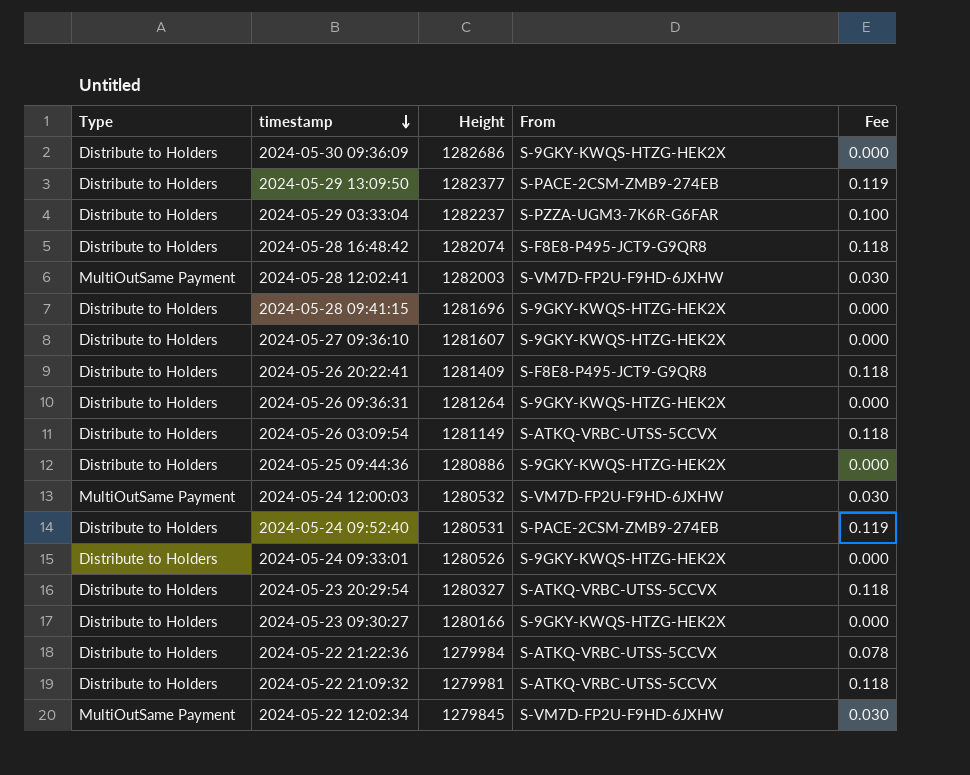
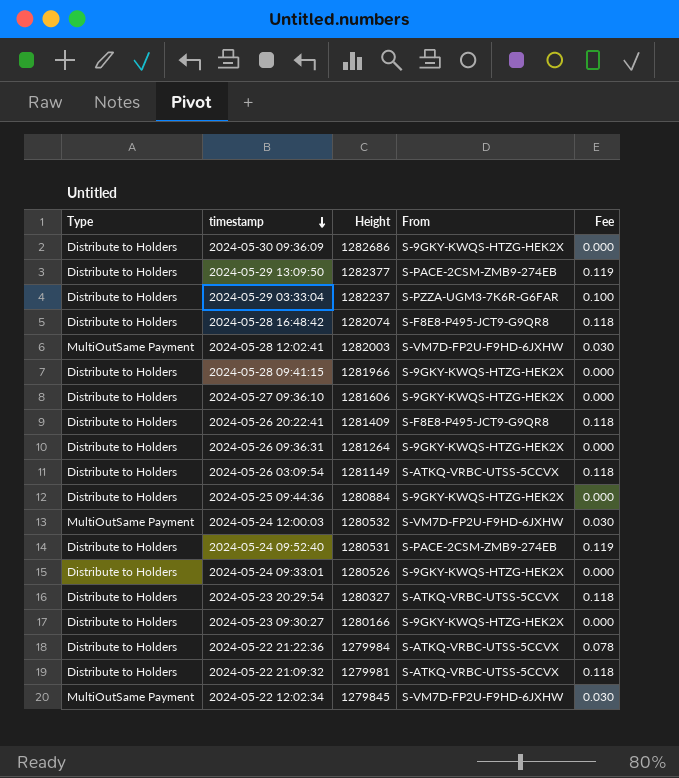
2024-05-28 09:41:15 | Height: 1281696 -> 1281966
2024-05-27 09:36:10 | Height: 1281607 -> 1281606
2024-05-25 09:44:36 | Height: 1280886 -> 1280884

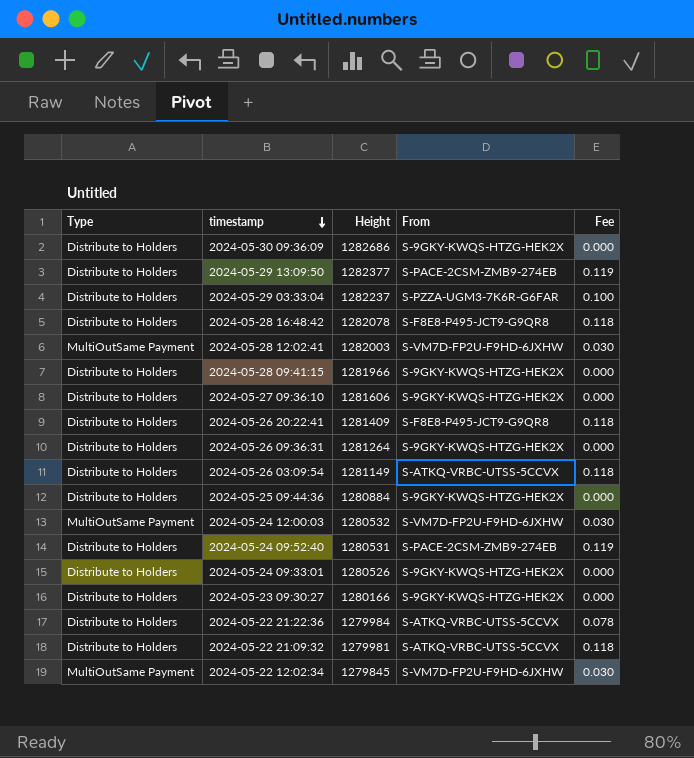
row 2024-05-23 20:29:54: Distribute to Holders | 1280327 | S-ATKQ-VRBC-UTSS-5CCVX | 0.118 -> none
2024-05-28 16:48:42 | Height: 1282074 -> 1282078

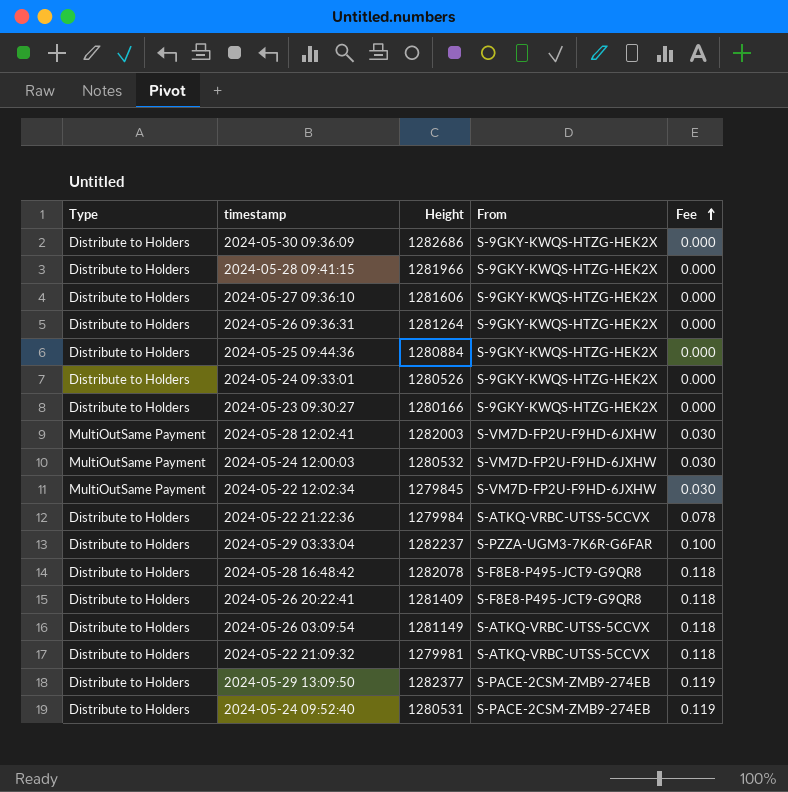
row order: timestamp descending -> Fee ascending

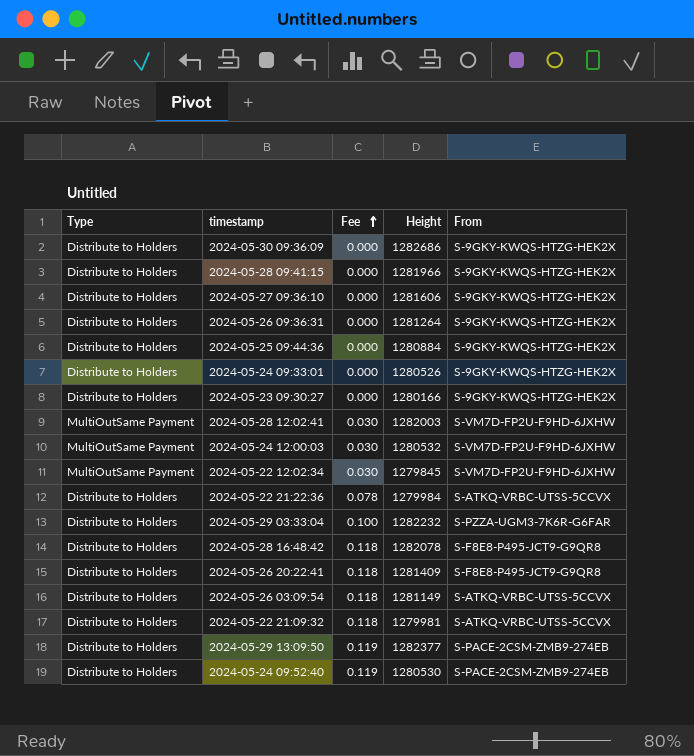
column Fee | position: 5 -> 3
2024-05-29 03:33:04 | Height: 1282237 -> 1282232
2024-05-24 09:52:40 | Height: 1280531 -> 1280530

